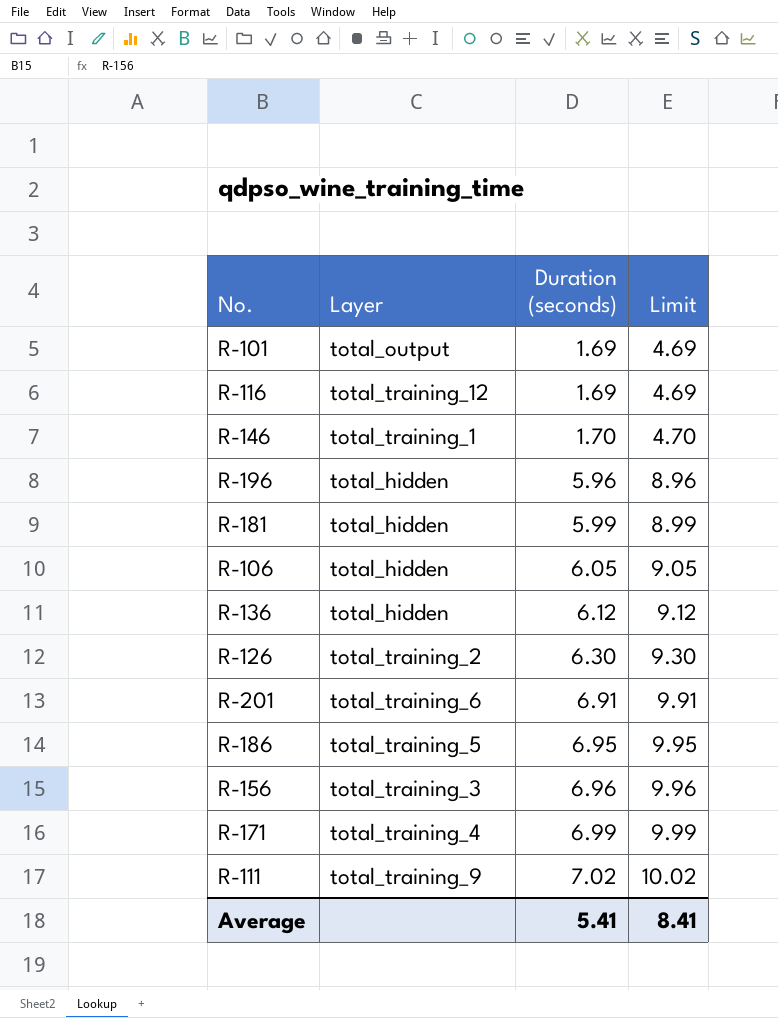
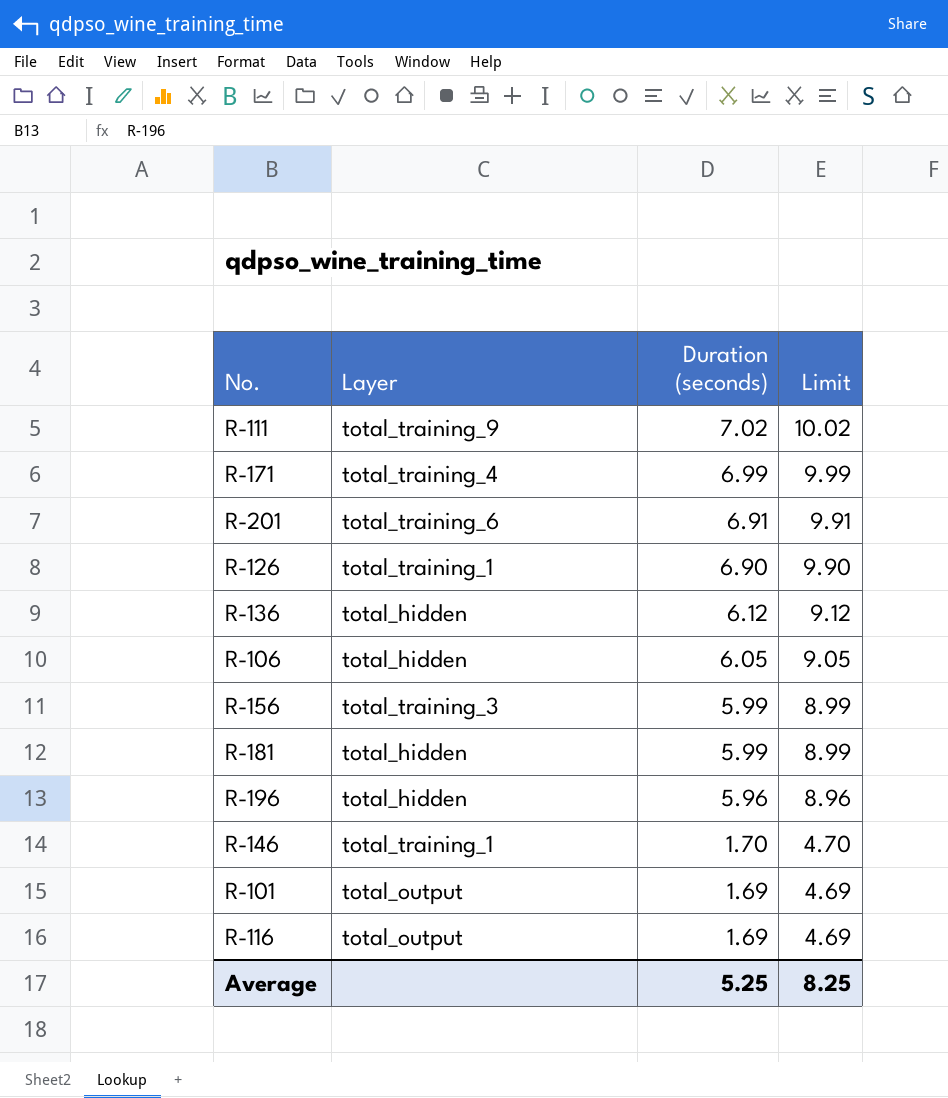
row order: Duration (seconds) ascending -> Duration (seconds) descending
row R-186: total_training_5 | 6.95 | 9.95 -> none
R-126 | Layer: total_training_2 -> total_training_1
R-126 | Duration (seconds): 6.30 -> 6.90
R-126 | Limit: 9.30 -> 9.90
R-156 | Duration (seconds): 6.96 -> 5.99
R-156 | Limit: 9.96 -> 8.99
R-116 | Layer: total_training_12 -> total_output
Average | Duration (seconds): 5.41 -> 5.25
Average | Limit: 8.41 -> 8.25

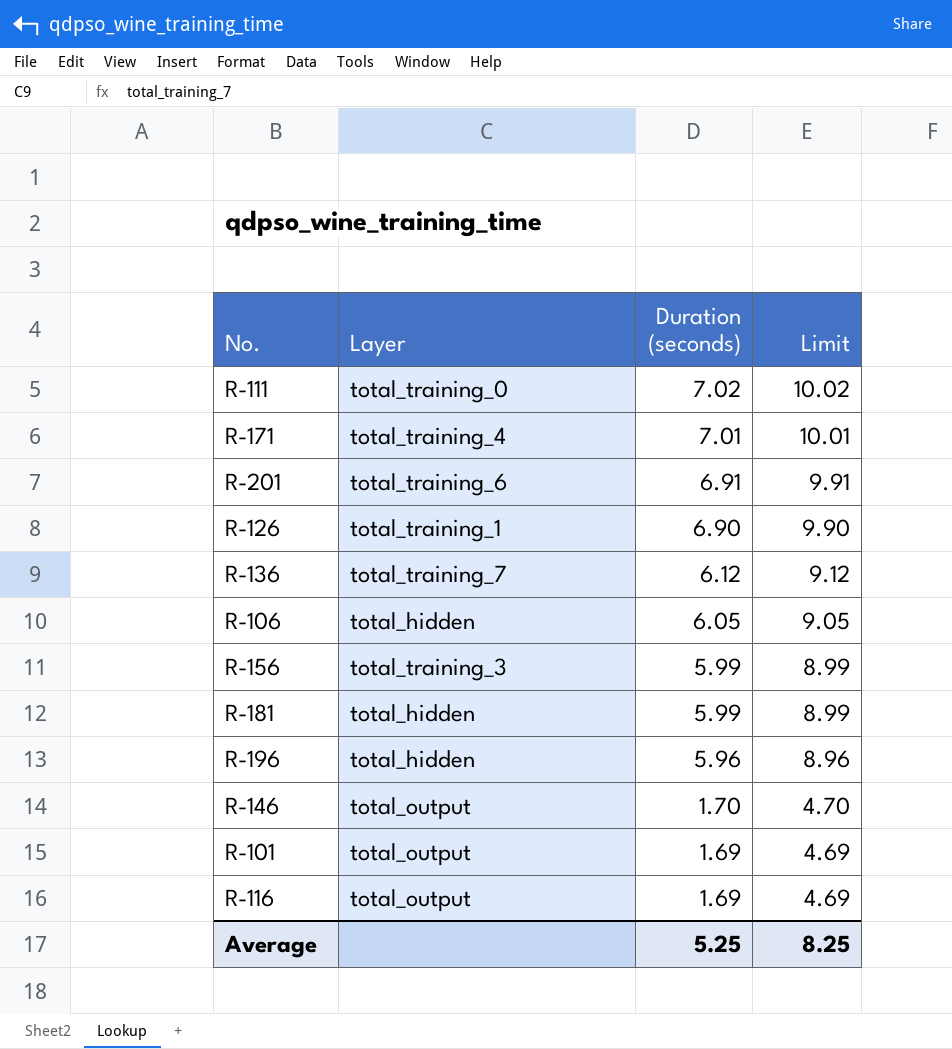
R-111 | Layer: total_training_9 -> total_training_0
R-171 | Duration (seconds): 6.99 -> 7.01
R-171 | Limit: 9.99 -> 10.01
R-136 | Layer: total_hidden -> total_training_7
R-146 | Layer: total_training_1 -> total_output

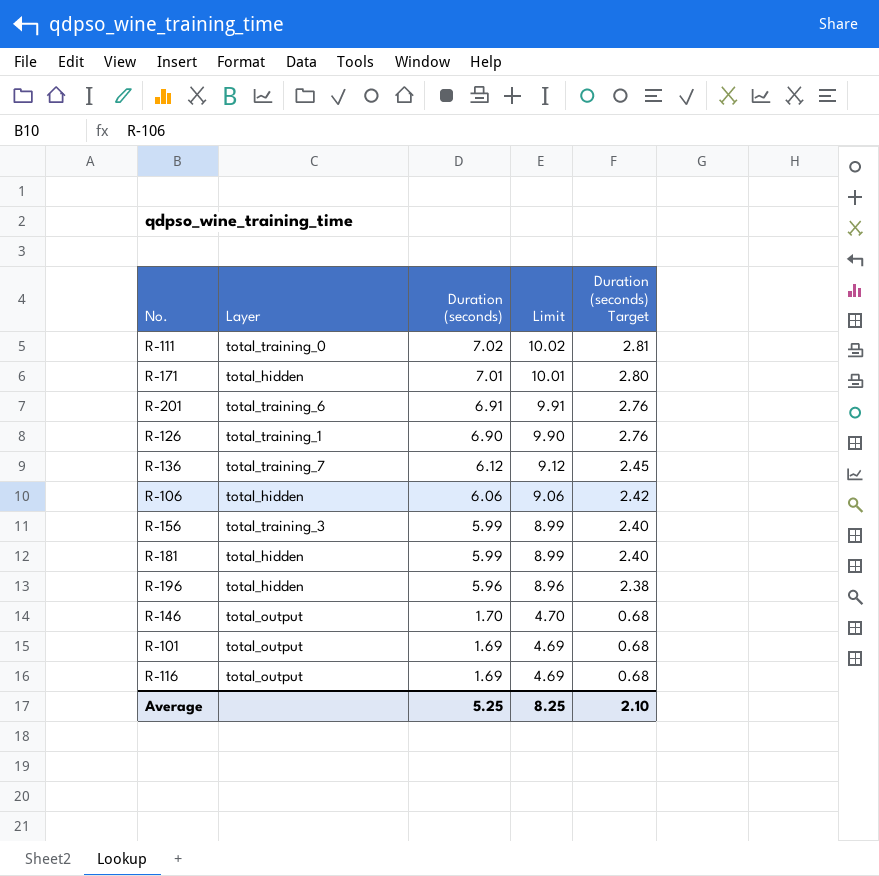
column Duration (seconds) Target | formula: none -> [Duration (seconds)] * 0.4
R-171 | Layer: total_training_4 -> total_hidden
R-106 | Duration (seconds): 6.05 -> 6.06
R-106 | Limit: 9.05 -> 9.06

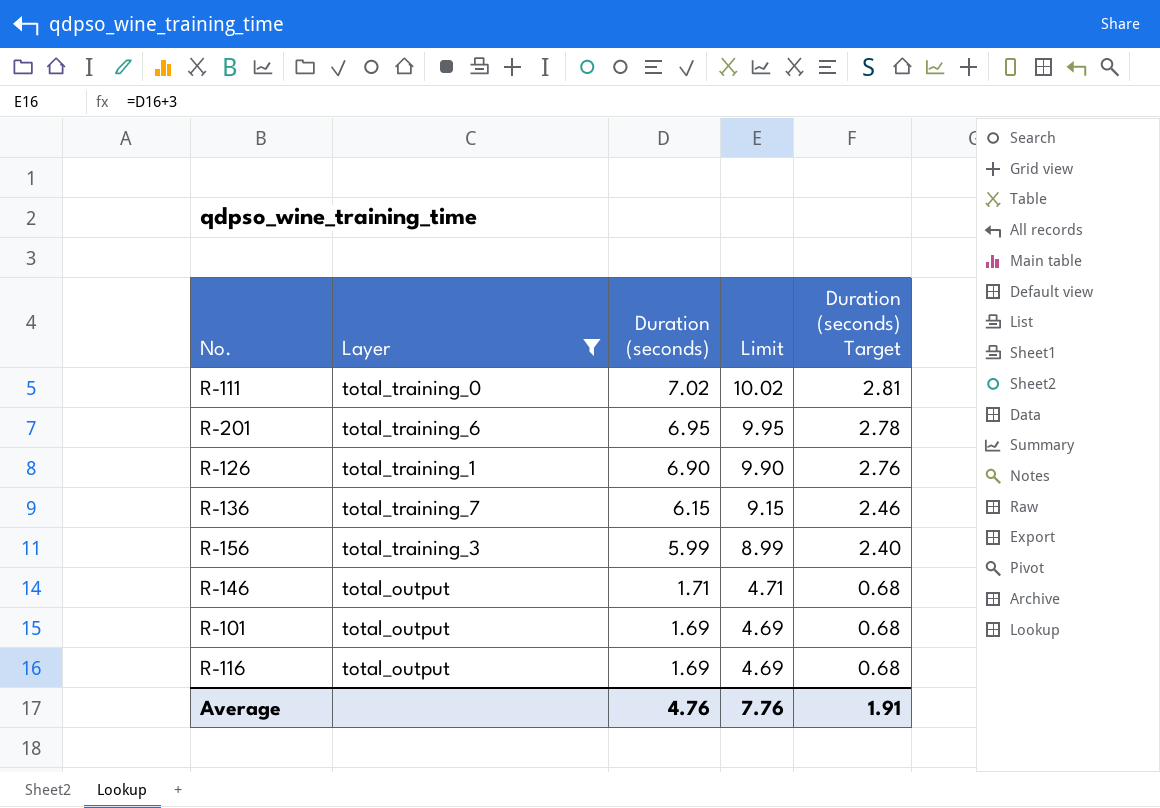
filter: none -> Layer != total_hidden
R-201 | Duration (seconds): 6.91 -> 6.95
R-201 | Limit: 9.91 -> 9.95
R-201 | Duration (seconds) Target: 2.76 -> 2.78
R-136 | Duration (seconds): 6.12 -> 6.15
R-136 | Limit: 9.12 -> 9.15
R-136 | Duration (seconds) Target: 2.45 -> 2.46
R-146 | Duration (seconds): 1.70 -> 1.71
R-146 | Limit: 4.70 -> 4.71
Average | Duration (seconds): 5.25 -> 4.76
Average | Limit: 8.25 -> 7.76
Average | Duration (seconds) Target: 2.10 -> 1.91

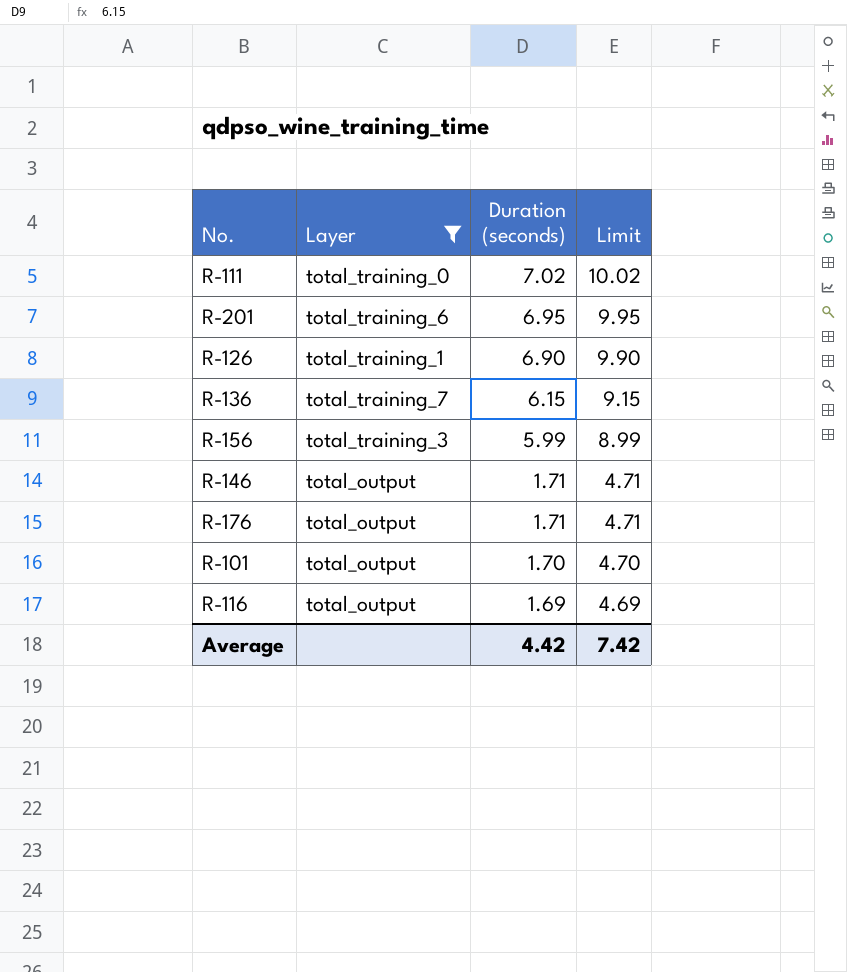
column Duration (seconds) Target | formula: [Duration (seconds)] * 0.4 -> none
row R-176: none -> total_output | 1.71 | 4.71
R-101 | Duration (seconds): 1.69 -> 1.70
R-101 | Limit: 4.69 -> 4.70
Average | Duration (seconds): 4.76 -> 4.42
Average | Limit: 7.76 -> 7.42

